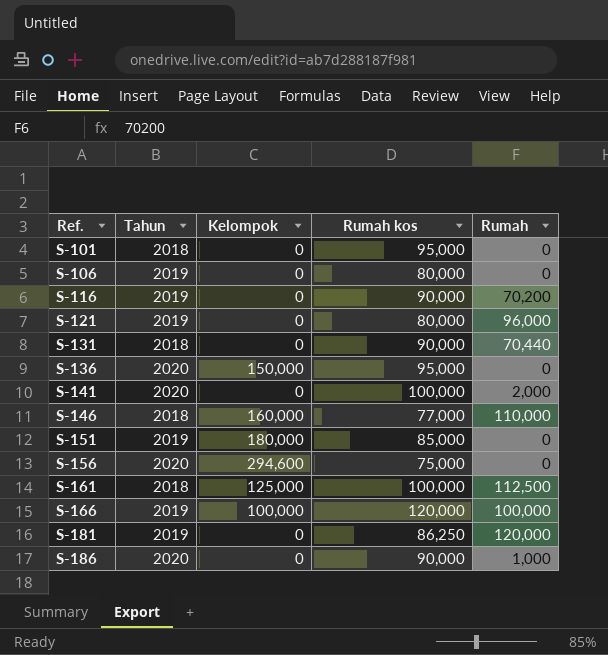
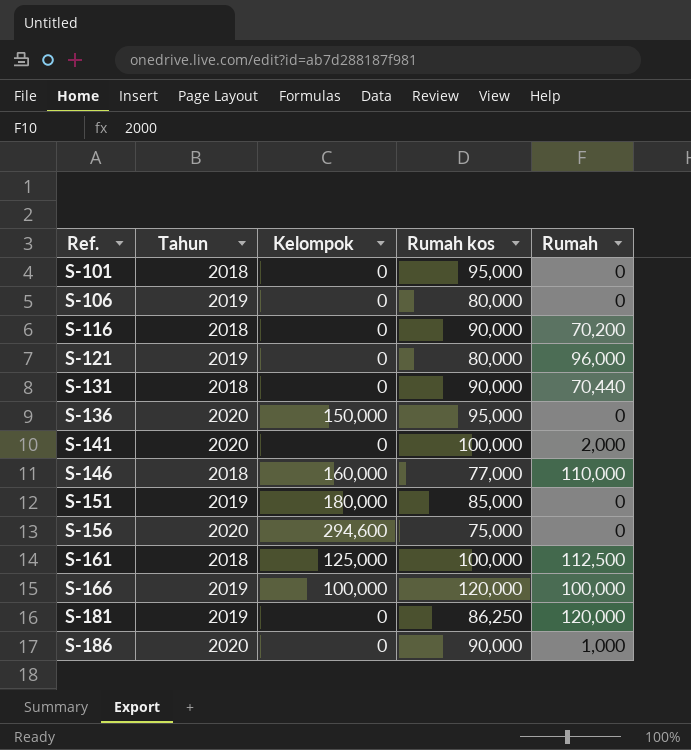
S-116 | Tahun: 2019 -> 2018

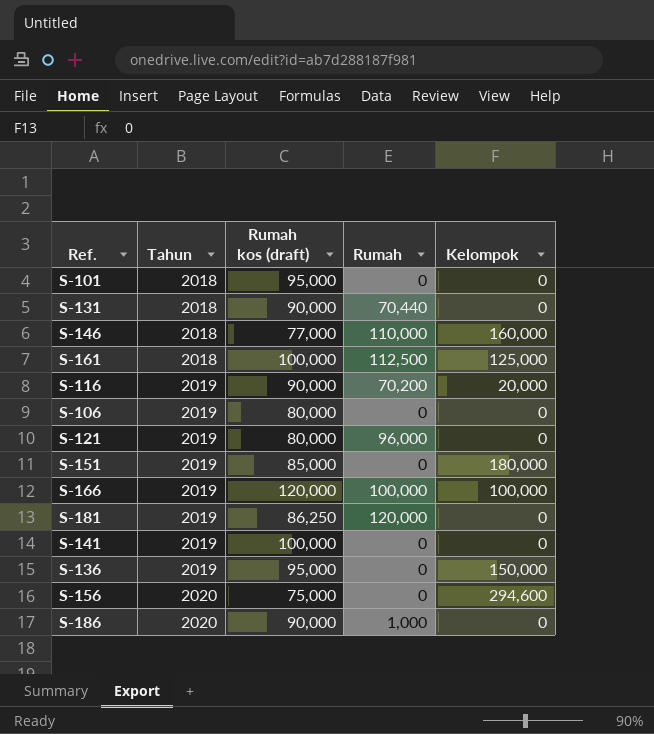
row order: Ref. ascending -> Tahun ascending
column name: Rumah kos -> Rumah kos (draft)
column Kelompok | position: 3 -> 5
S-116 | Tahun: 2018 -> 2019
S-116 | Kelompok: 0 -> 20,000
S-141 | Tahun: 2020 -> 2019
S-141 | Rumah: 2,000 -> 0
S-136 | Tahun: 2020 -> 2019

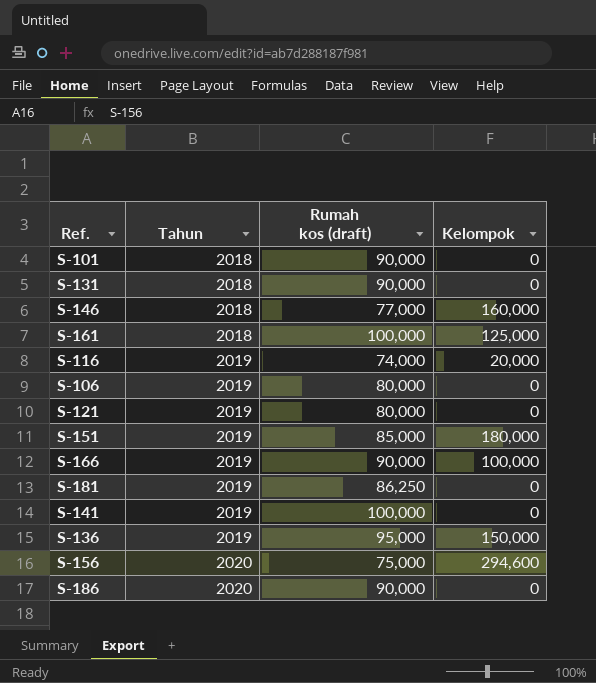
column Rumah | position: 4 -> none
S-101 | Rumah kos (draft): 95,000 -> 90,000
S-116 | Rumah kos (draft): 90,000 -> 74,000
S-166 | Rumah kos (draft): 120,000 -> 90,000

